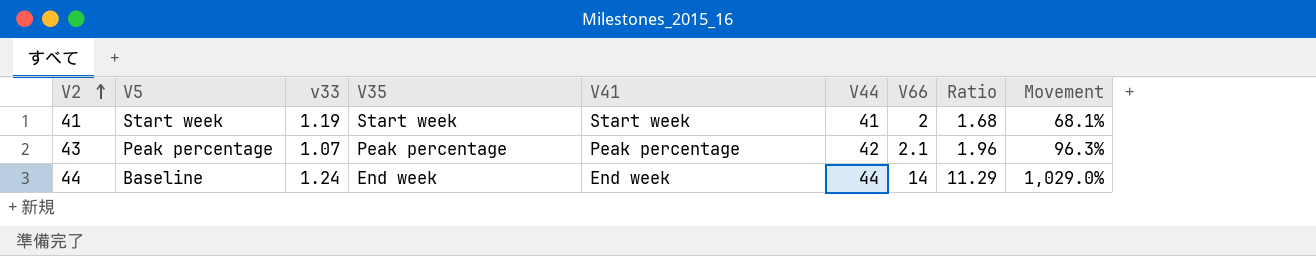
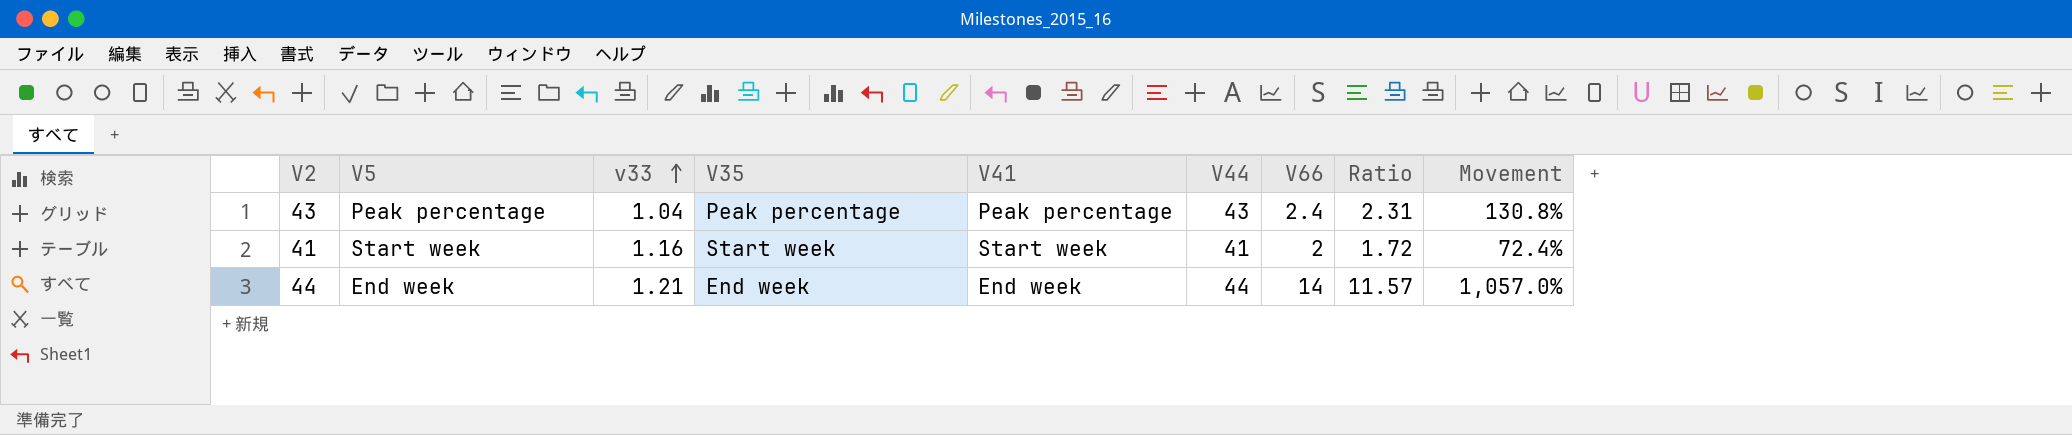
row order: V2 ascending -> v33 ascending
43 | v33: 1.07 -> 1.04
43 | V44: 42 -> 43
43 | V66: 2.1 -> 2.4
43 | Ratio: 1.96 -> 2.31
43 | Movement: 96.3% -> 130.8%
41 | v33: 1.19 -> 1.16
41 | Ratio: 1.68 -> 1.72
41 | Movement: 68.1% -> 72.4%
44 | V5: Baseline -> End week
44 | v33: 1.24 -> 1.21
44 | Ratio: 11.29 -> 11.57
44 | Movement: 1,029.0% -> 1,057.0%

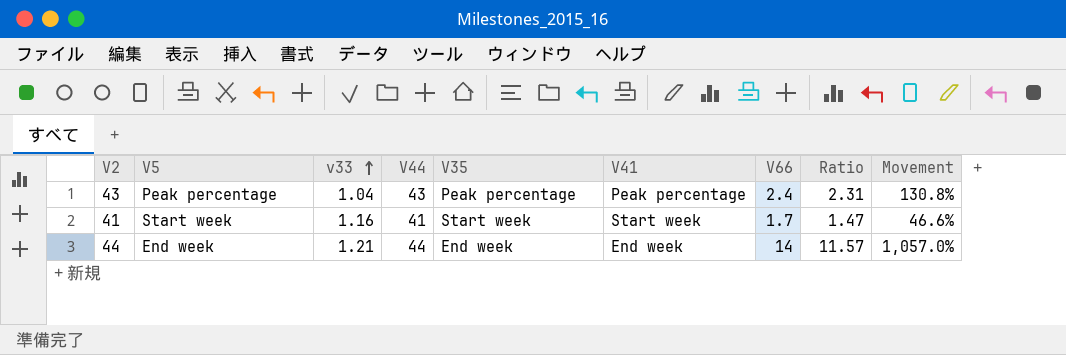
column V44 | position: 6 -> 4
41 | V66: 2 -> 1.7
41 | Ratio: 1.72 -> 1.47
41 | Movement: 72.4% -> 46.6%

